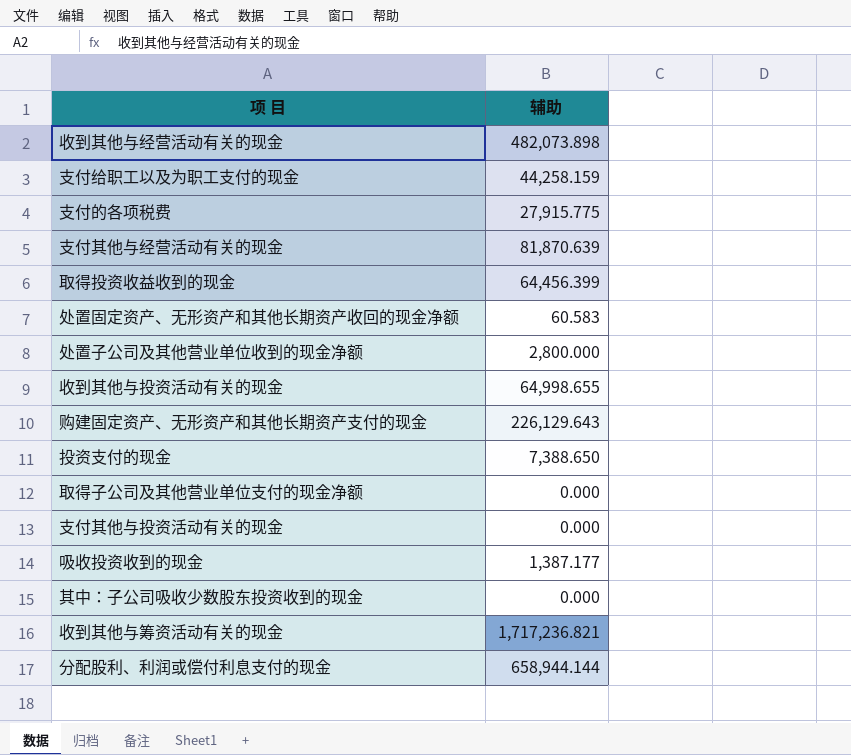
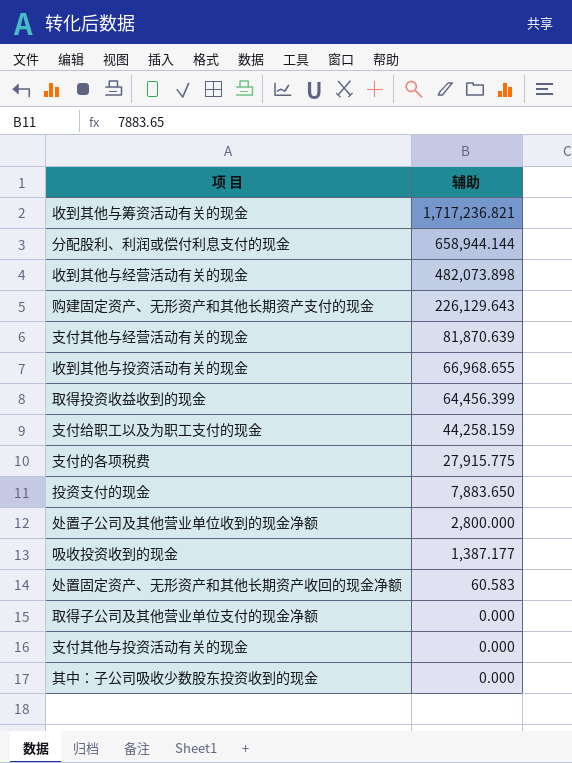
row order: none -> 辅助 descending
收到其他与投资活动有关的现金 | 辅助: 64,998.655 -> 66,968.655
投资支付的现金 | 辅助: 7,388.650 -> 7,883.650

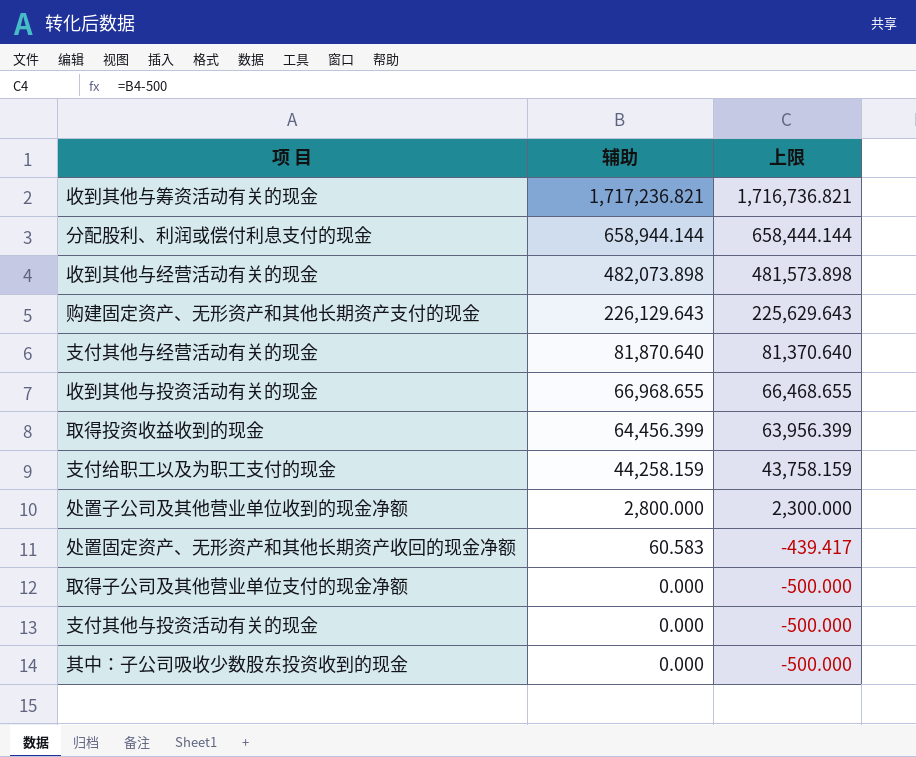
column 上限 | formula: none -> [辅助] - 500
row 支付的各项税费: 27,915.775 -> none
row 投资支付的现金: 7,883.650 -> none
row 吸收投资收到的现金: 1,387.177 -> none
支付其他与经营活动有关的现金 | 辅助: 81,870.639 -> 81,870.640

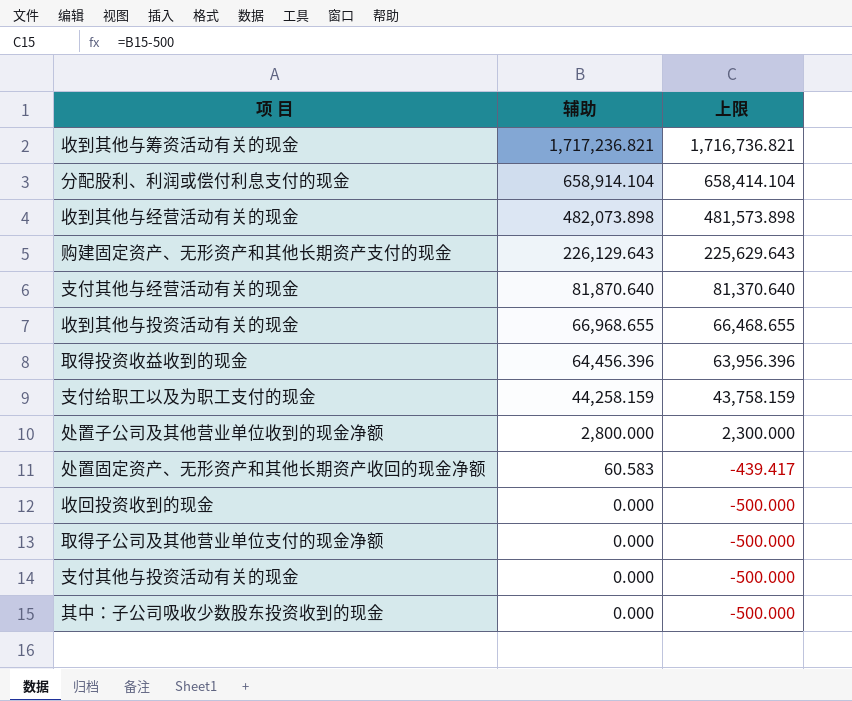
分配股利、利润或偿付利息支付的现金 | 辅助: 658,944.144 -> 658,914.104
分配股利、利润或偿付利息支付的现金 | 上限: 658,444.144 -> 658,414.104
取得投资收益收到的现金 | 辅助: 64,456.399 -> 64,456.396
取得投资收益收到的现金 | 上限: 63,956.399 -> 63,956.396
row 收回投资收到的现金: none -> 0.000 | -500.000

